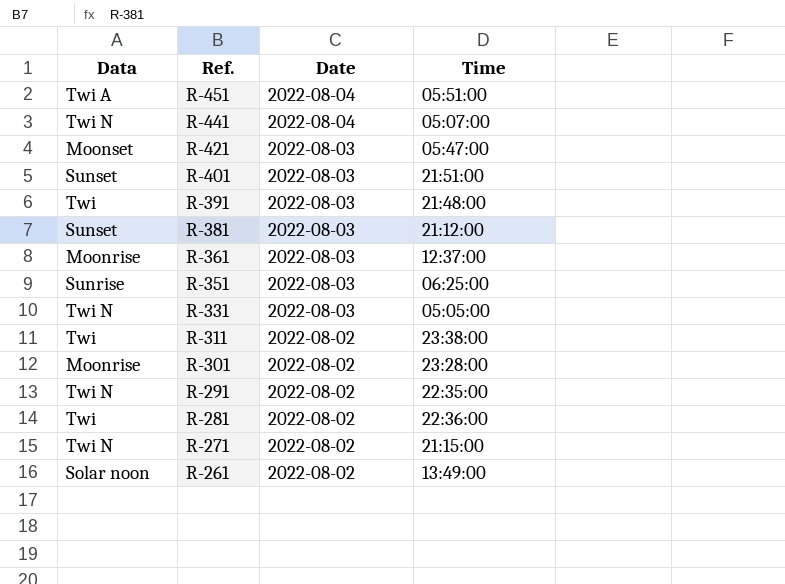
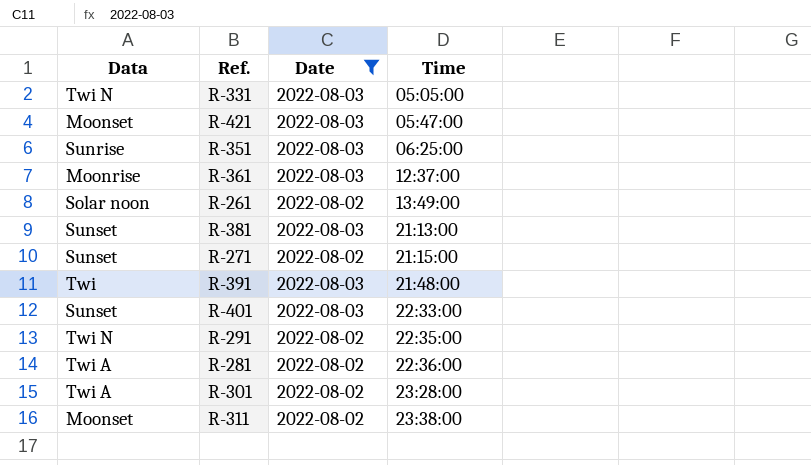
filter: none -> Date != 2022-08-04
row order: Ref. descending -> Time ascending
R-381 | Time: 21:12:00 -> 21:13:00
R-271 | Data: Twi N -> Sunset
R-401 | Time: 21:51:00 -> 22:33:00
R-281 | Data: Twi -> Twi A
R-301 | Data: Moonrise -> Twi A
R-311 | Data: Twi -> Moonset

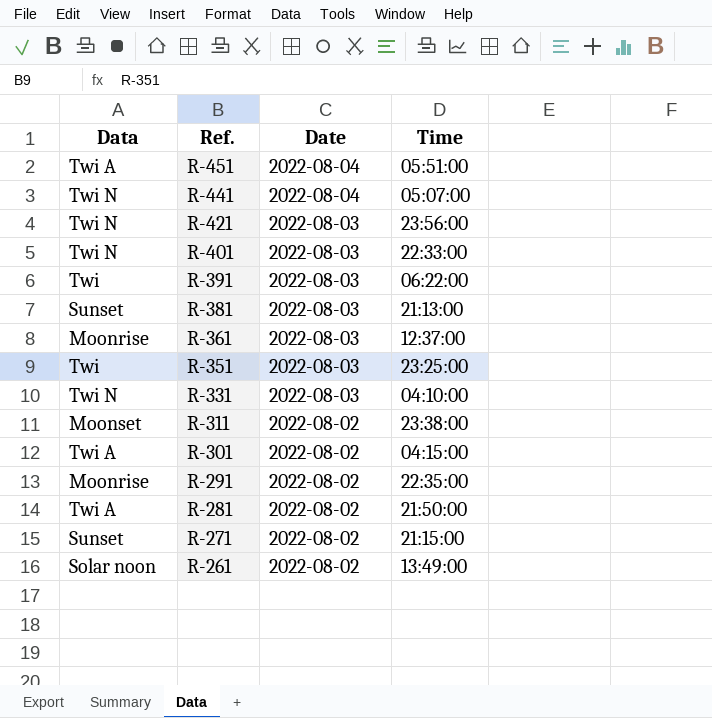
filter: Date != 2022-08-04 -> none
row order: Time ascending -> Ref. descending
R-421 | Data: Moonset -> Twi N
R-421 | Time: 05:47:00 -> 23:56:00
R-401 | Data: Sunset -> Twi N
R-391 | Time: 21:48:00 -> 06:22:00
R-351 | Data: Sunrise -> Twi
R-351 | Time: 06:25:00 -> 23:25:00
R-331 | Time: 05:05:00 -> 04:10:00
R-301 | Time: 23:28:00 -> 04:15:00
R-291 | Data: Twi N -> Moonrise
R-281 | Time: 22:36:00 -> 21:50:00

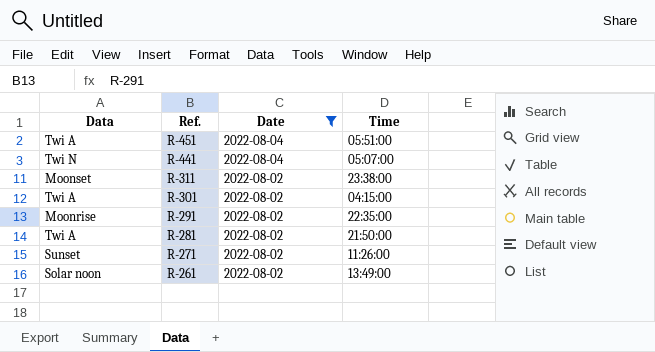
filter: none -> Date != 2022-08-03
R-271 | Time: 21:15:00 -> 11:26:00

